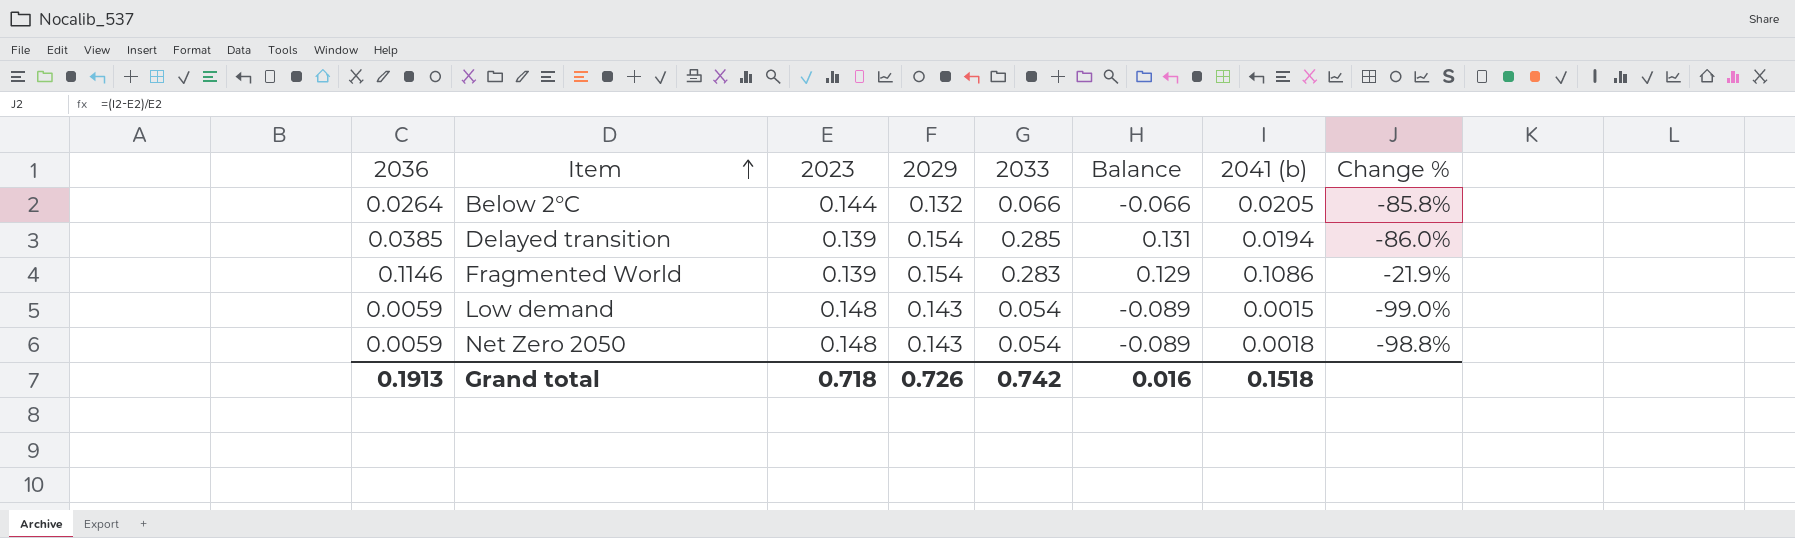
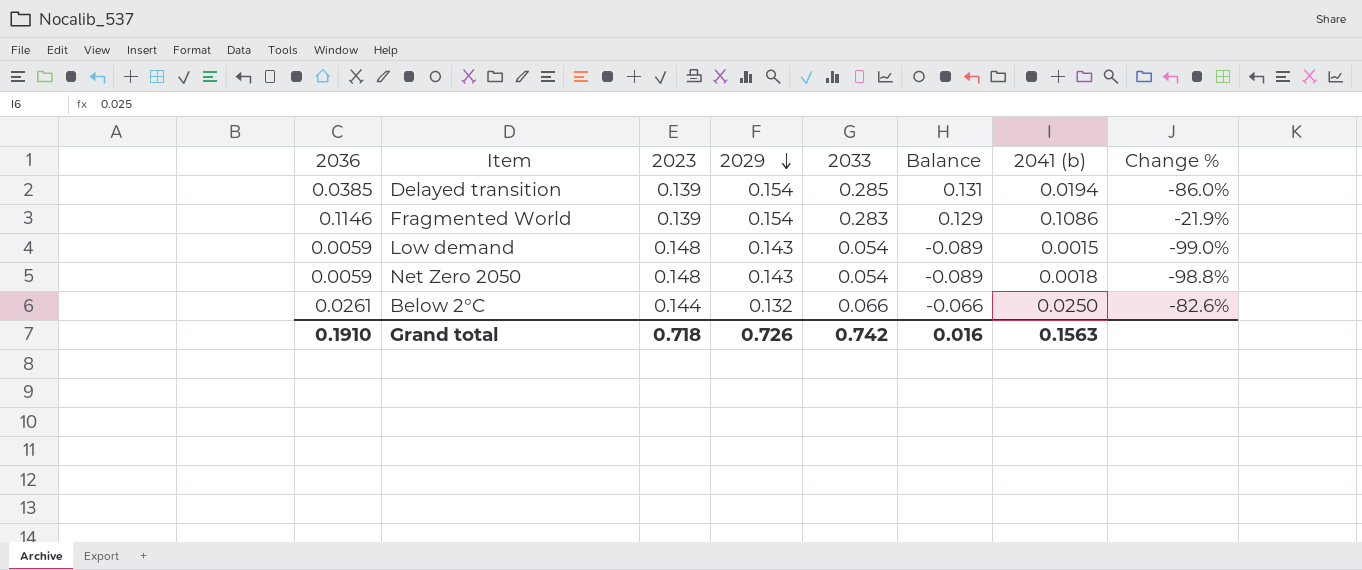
row order: Item ascending -> 2029 descending
Below 2°C | 2036: 0.0264 -> 0.0261
Below 2°C | 2041 (b): 0.0205 -> 0.0250
Below 2°C | Change %: -85.8% -> -82.6%
Grand total | 2036: 0.1913 -> 0.1910
Grand total | 2041 (b): 0.1518 -> 0.1563

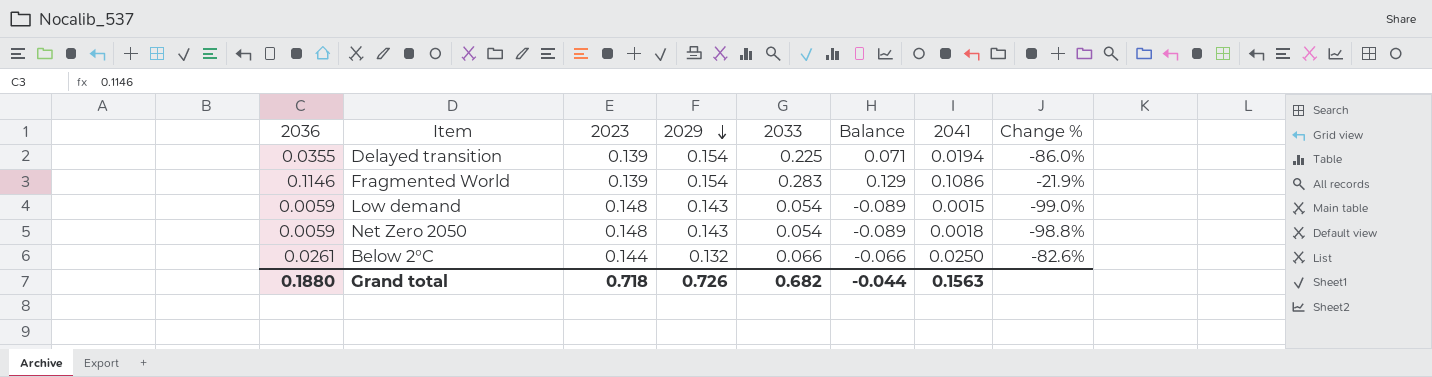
column name: 2041 (b) -> 2041
Delayed transition | 2036: 0.0385 -> 0.0355
Delayed transition | 2033: 0.285 -> 0.225
Delayed transition | Balance: 0.131 -> 0.071
Grand total | 2036: 0.1910 -> 0.1880
Grand total | 2033: 0.742 -> 0.682
Grand total | Balance: 0.016 -> -0.044

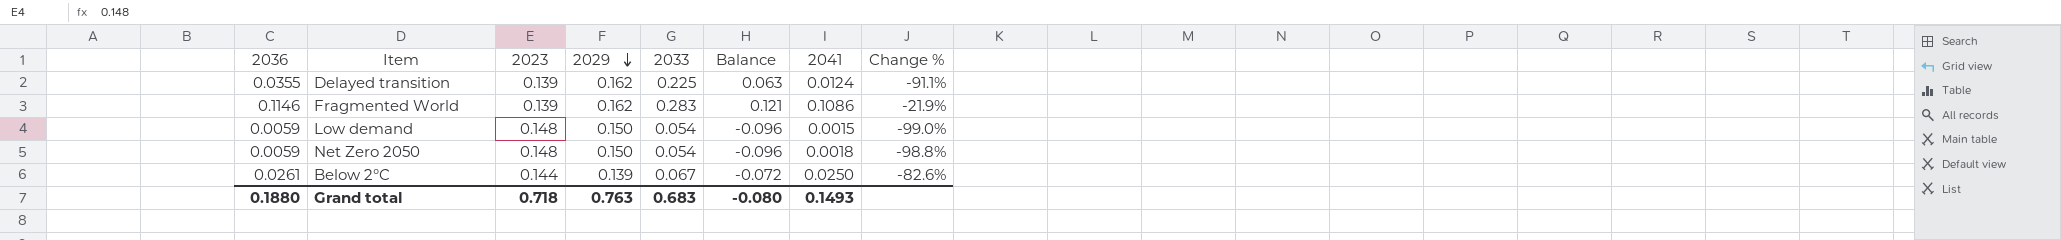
Delayed transition | 2029: 0.154 -> 0.162
Delayed transition | Balance: 0.071 -> 0.063
Delayed transition | 2041: 0.0194 -> 0.0124
Delayed transition | Change %: -86.0% -> -91.1%
Fragmented World | 2029: 0.154 -> 0.162
Fragmented World | Balance: 0.129 -> 0.121
Low demand | 2029: 0.143 -> 0.150
Low demand | Balance: -0.089 -> -0.096
Net Zero 2050 | 2029: 0.143 -> 0.150
Net Zero 2050 | Balance: -0.089 -> -0.096
Below 2°C | 2029: 0.132 -> 0.139
Below 2°C | 2033: 0.066 -> 0.067
Below 2°C | Balance: -0.066 -> -0.072
Grand total | 2029: 0.726 -> 0.763
Grand total | 2033: 0.682 -> 0.683
Grand total | Balance: -0.044 -> -0.080
Grand total | 2041: 0.1563 -> 0.1493

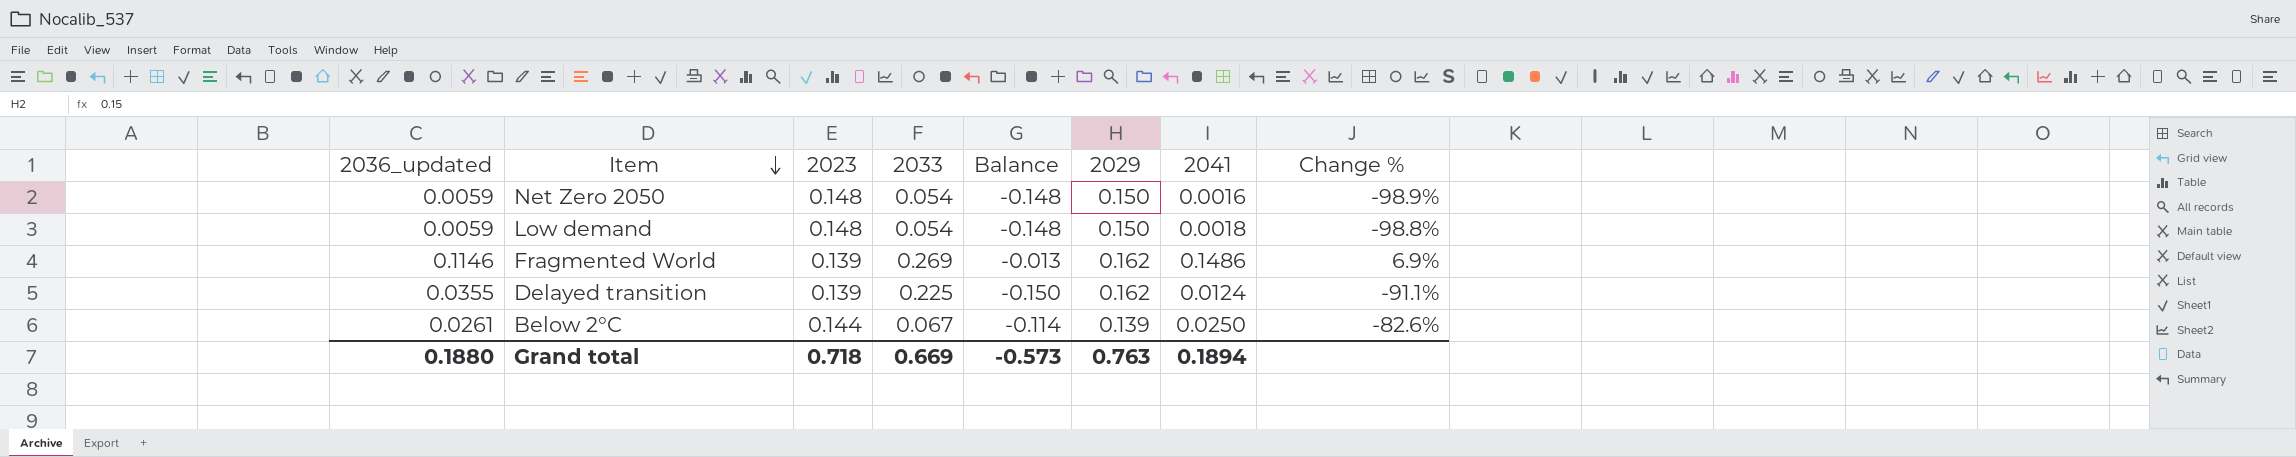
row order: 2029 descending -> Item descending
column name: 2036 -> 2036_updated
column Balance | formula: [2033] - [2029] -> [2041] - [2029]
column 2029 | position: 4 -> 6
Net Zero 2050 | 2041: 0.0018 -> 0.0016
Net Zero 2050 | Change %: -98.8% -> -98.9%
Low demand | 2041: 0.0015 -> 0.0018
Low demand | Change %: -99.0% -> -98.8%
Fragmented World | 2033: 0.283 -> 0.269
Fragmented World | 2041: 0.1086 -> 0.1486
Fragmented World | Change %: -21.9% -> 6.9%
Grand total | 2033: 0.683 -> 0.669
Grand total | Balance: -0.080 -> -0.573
Grand total | 2041: 0.1493 -> 0.1894

